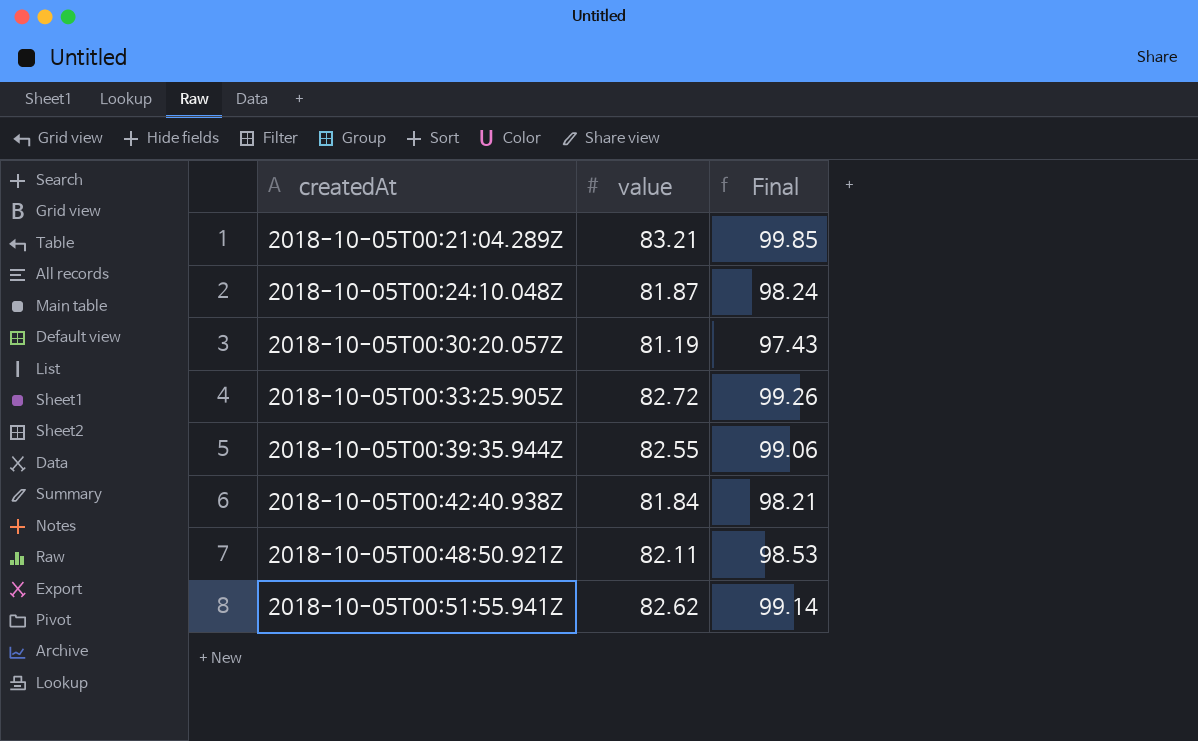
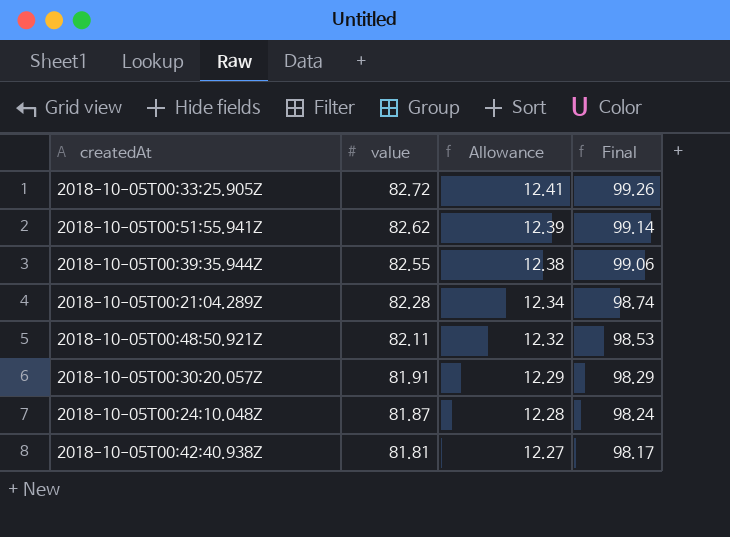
row order: createdAt ascending -> value descending
column Allowance | formula: none -> [value] * 0.15
2018-10-05T00:21:04.289Z | value: 83.21 -> 82.28
2018-10-05T00:21:04.289Z | Final: 99.85 -> 98.74
2018-10-05T00:30:20.057Z | value: 81.19 -> 81.91
2018-10-05T00:30:20.057Z | Final: 97.43 -> 98.29
2018-10-05T00:42:40.938Z | value: 81.84 -> 81.81
2018-10-05T00:42:40.938Z | Final: 98.21 -> 98.17

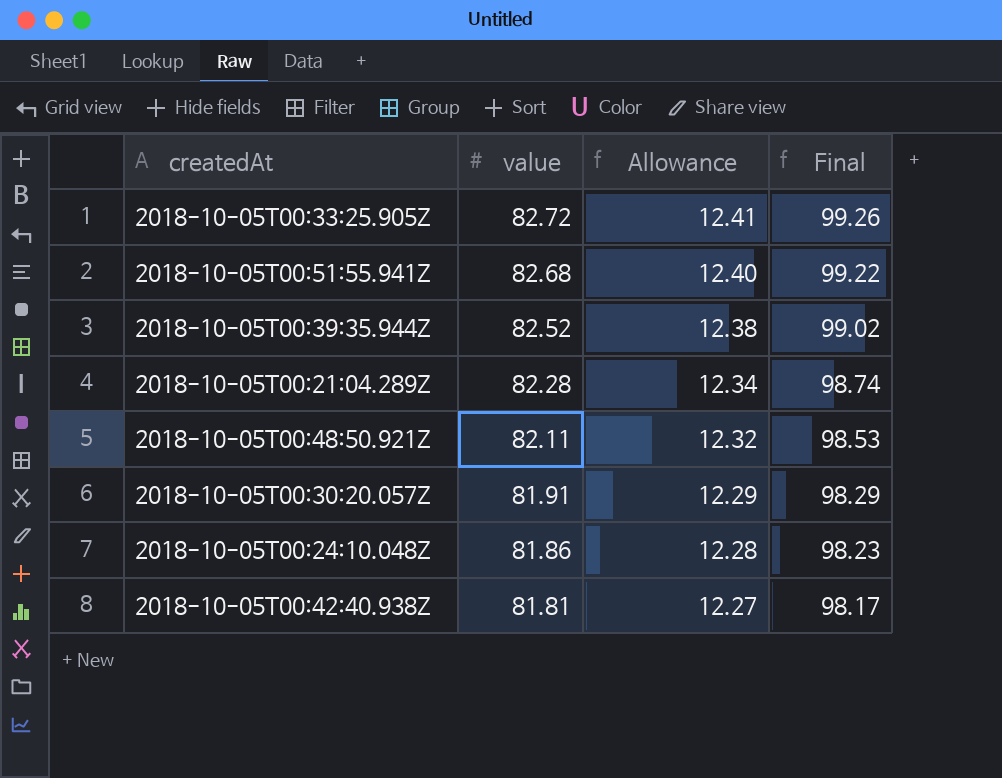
2018-10-05T00:51:55.941Z | value: 82.62 -> 82.68
2018-10-05T00:51:55.941Z | Allowance: 12.39 -> 12.40
2018-10-05T00:51:55.941Z | Final: 99.14 -> 99.22
2018-10-05T00:39:35.944Z | value: 82.55 -> 82.52
2018-10-05T00:39:35.944Z | Final: 99.06 -> 99.02
2018-10-05T00:24:10.048Z | value: 81.87 -> 81.86
2018-10-05T00:24:10.048Z | Final: 98.24 -> 98.23

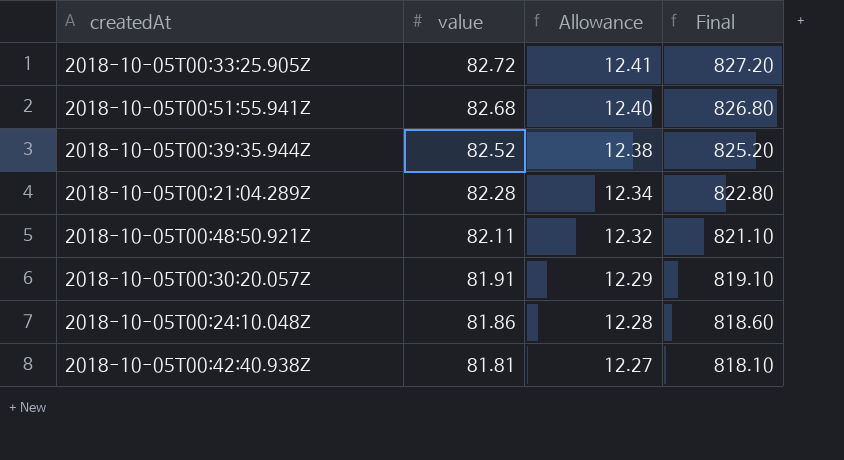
column Final | formula: [value] * 1.2 -> [value] * 10

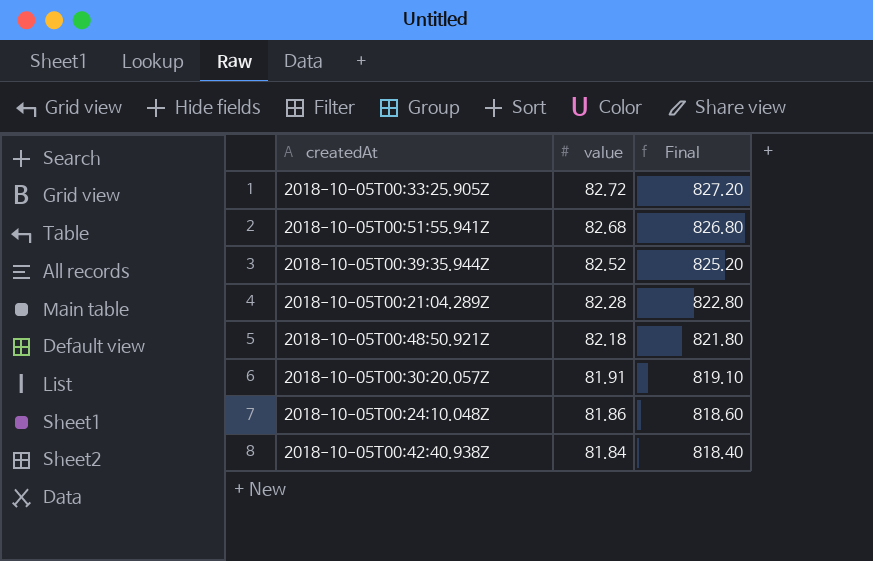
column Allowance | formula: [value] * 0.15 -> none
2018-10-05T00:48:50.921Z | value: 82.11 -> 82.18
2018-10-05T00:48:50.921Z | Final: 821.10 -> 821.80
2018-10-05T00:42:40.938Z | value: 81.81 -> 81.84
2018-10-05T00:42:40.938Z | Final: 818.10 -> 818.40

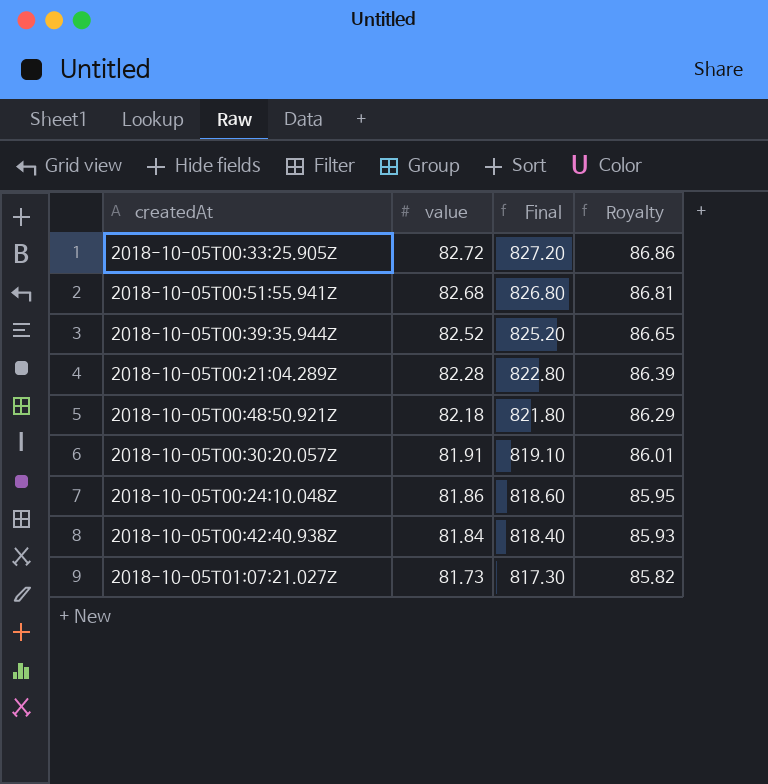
column Royalty | formula: none -> [value] * 1.05
row 2018-10-05T01:07:21.027Z: none -> 81.73 | 817.30 | 85.82

